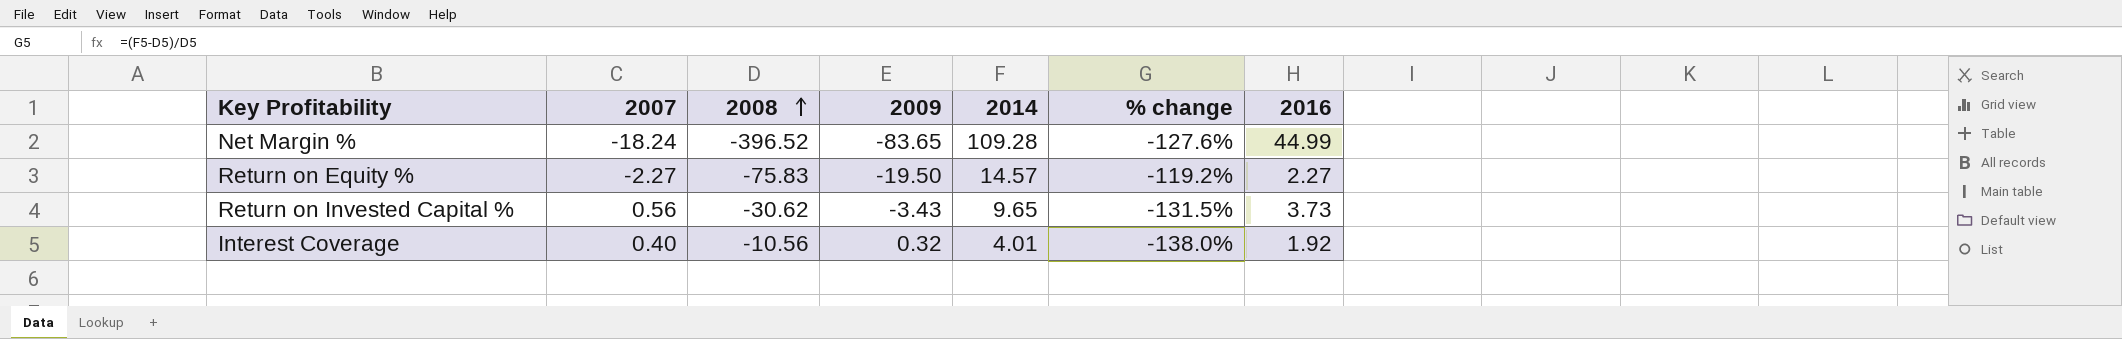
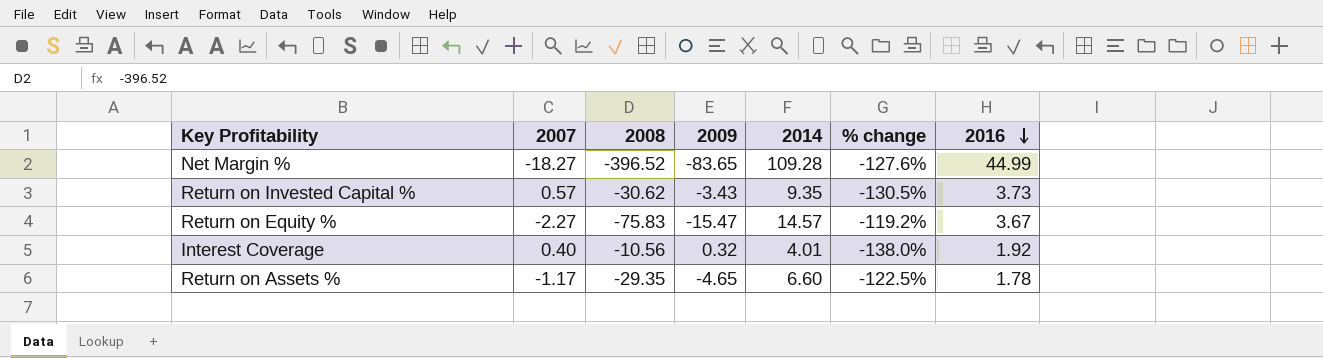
row order: 2008 ascending -> 2016 descending
Net Margin % | 2007: -18.24 -> -18.27
Return on Invested Capital % | 2007: 0.56 -> 0.57
Return on Invested Capital % | 2014: 9.65 -> 9.35
Return on Invested Capital % | % change: -131.5% -> -130.5%
Return on Equity % | 2009: -19.50 -> -15.47
Return on Equity % | 2016: 2.27 -> 3.67
row Return on Assets %: none -> -1.17 | -29.35 | -4.65 | 6.60 | -122.5% | 1.78

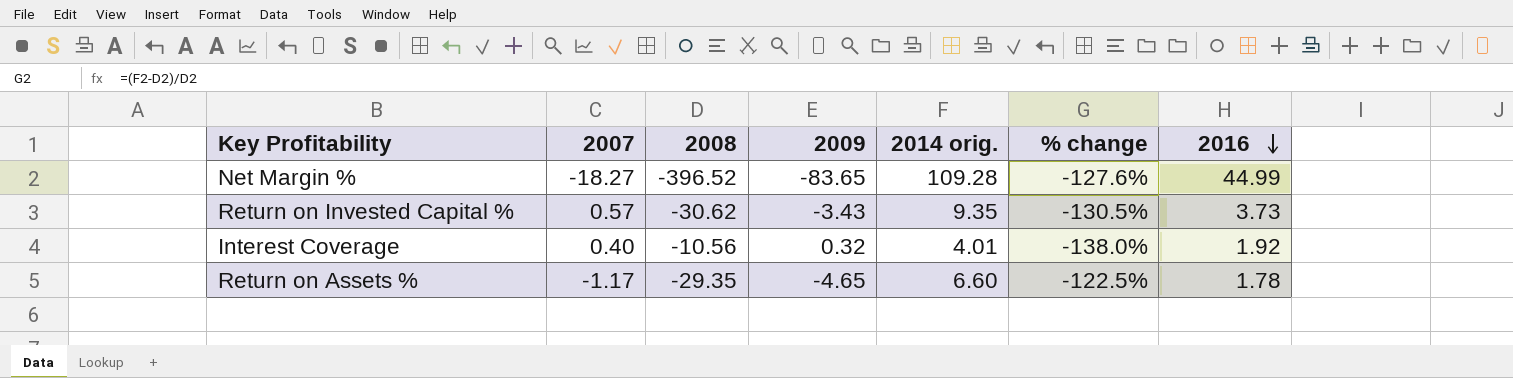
column name: 2014 -> 2014 orig.
row Return on Equity %: -2.27 | -75.83 | -15.47 | 14.57 | -119.2% | 3.67 -> none

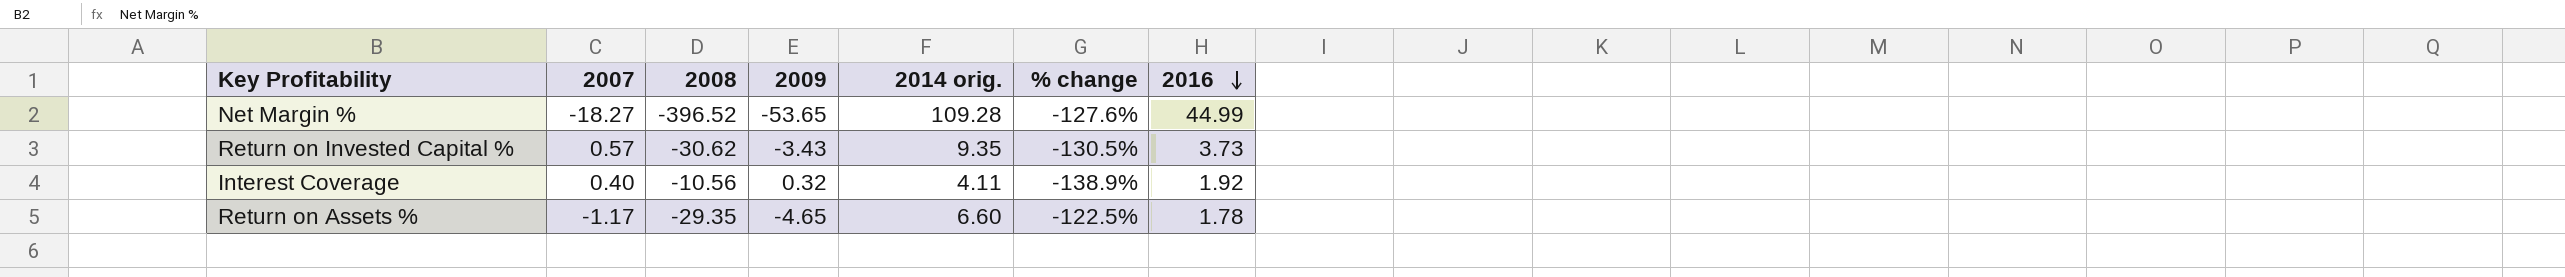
Net Margin % | 2009: -83.65 -> -53.65
Interest Coverage | 2014 orig.: 4.01 -> 4.11
Interest Coverage | % change: -138.0% -> -138.9%

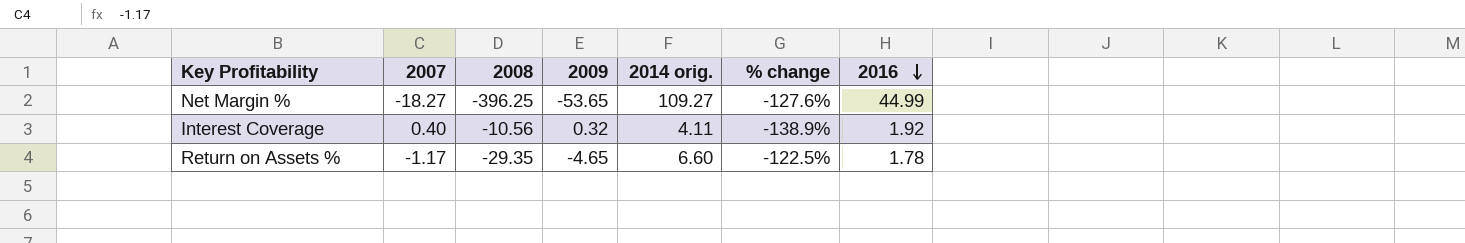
row Return on Invested Capital %: 0.57 | -30.62 | -3.43 | 9.35 | -130.5% | 3.73 -> none
Net Margin % | 2008: -396.52 -> -396.25
Net Margin % | 2014 orig.: 109.28 -> 109.27

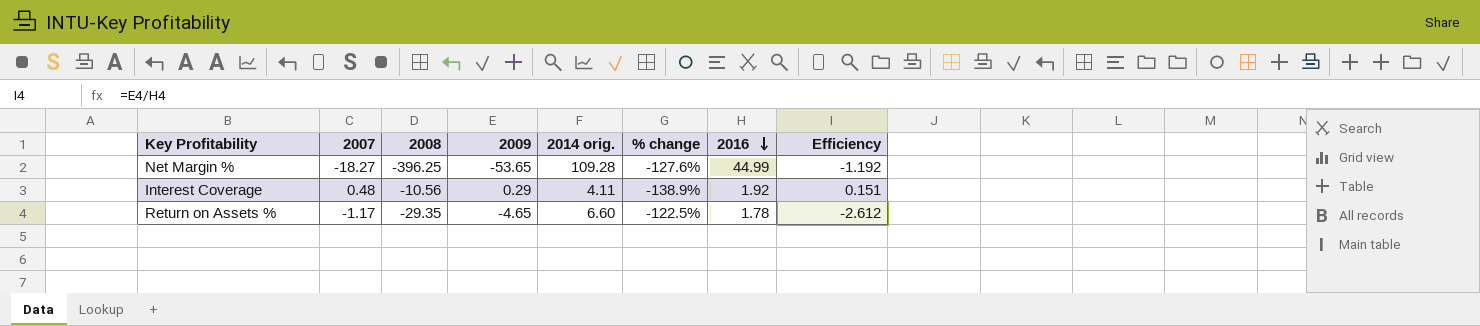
column Efficiency | formula: none -> [2009] / [2016]
Net Margin % | 2014 orig.: 109.27 -> 109.28
Interest Coverage | 2007: 0.40 -> 0.48
Interest Coverage | 2009: 0.32 -> 0.29

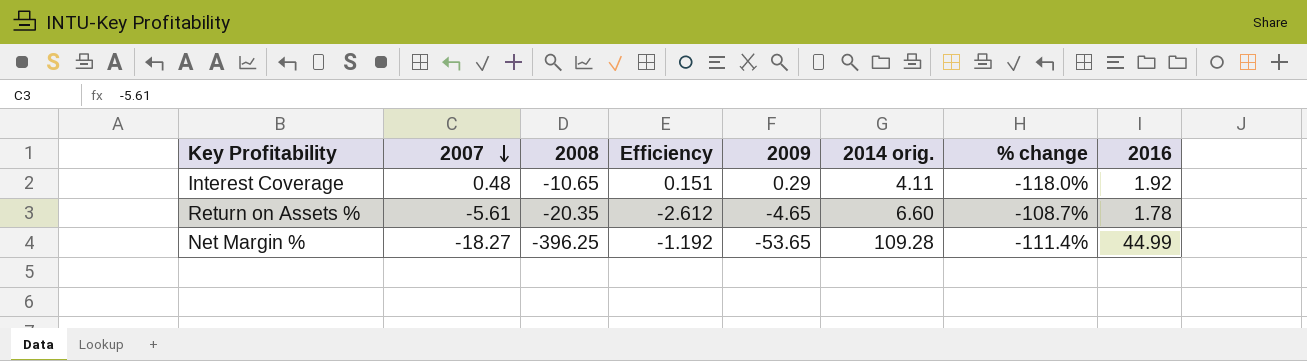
row order: 2016 descending -> 2007 descending
column Efficiency | position: 8 -> 4
column % change | formula: ([2014 orig.] - [2008]) / [2008] -> ([2016] - [2008]) / [2008]
Interest Coverage | 2008: -10.56 -> -10.65
Return on Assets % | 2007: -1.17 -> -5.61
Return on Assets % | 2008: -29.35 -> -20.35

